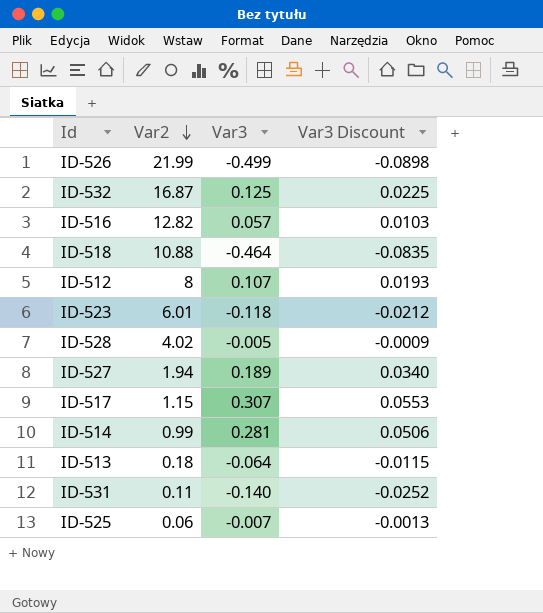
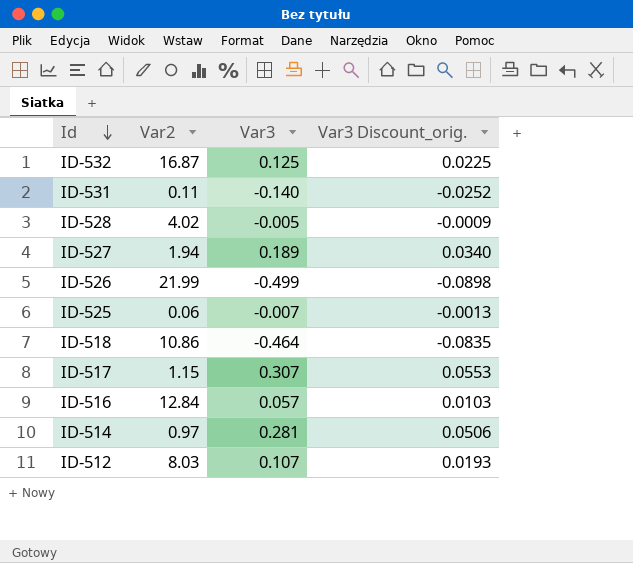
row order: Var2 descending -> Id descending
column name: Var3 Discount -> Var3 Discount_orig.
row ID-523: 6.01 | -0.118 | -0.0212 -> none
row ID-513: 0.18 | -0.064 | -0.0115 -> none
ID-518 | Var2: 10.88 -> 10.86
ID-516 | Var2: 12.82 -> 12.84
ID-514 | Var2: 0.99 -> 0.97
ID-512 | Var2: 8 -> 8.03

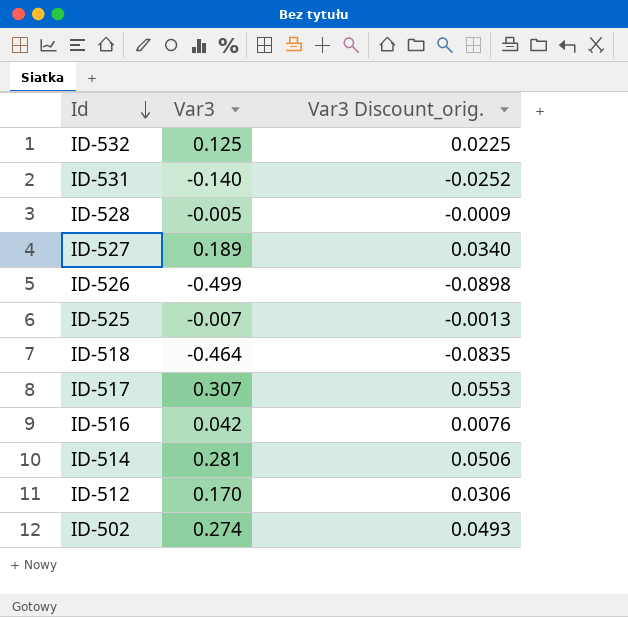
column Var2 | position: 2 -> none
ID-516 | Var3: 0.057 -> 0.042
ID-516 | Var3 Discount_orig.: 0.0103 -> 0.0076
ID-512 | Var3: 0.107 -> 0.170
ID-512 | Var3 Discount_orig.: 0.0193 -> 0.0306
row ID-502: none -> 0.274 | 0.0493

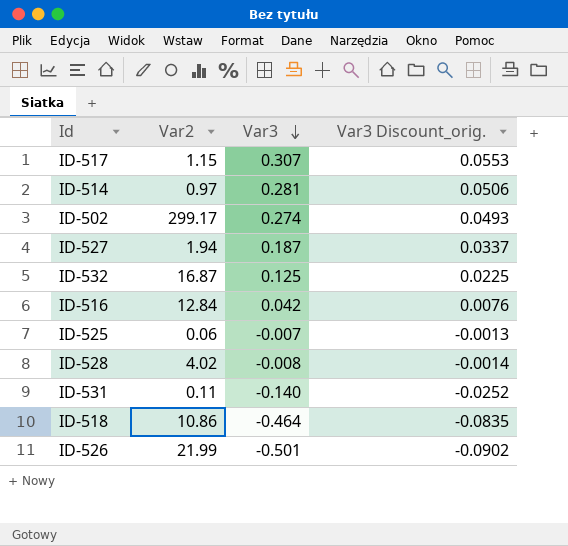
row order: Id descending -> Var3 descending
column Var2 | position: none -> 2
row ID-512: 0.170 | 0.0306 -> none
ID-527 | Var3: 0.189 -> 0.187
ID-527 | Var3 Discount_orig.: 0.0340 -> 0.0337
ID-528 | Var3: -0.005 -> -0.008
ID-528 | Var3 Discount_orig.: -0.0009 -> -0.0014
ID-526 | Var3: -0.499 -> -0.501
ID-526 | Var3 Discount_orig.: -0.0898 -> -0.0902

